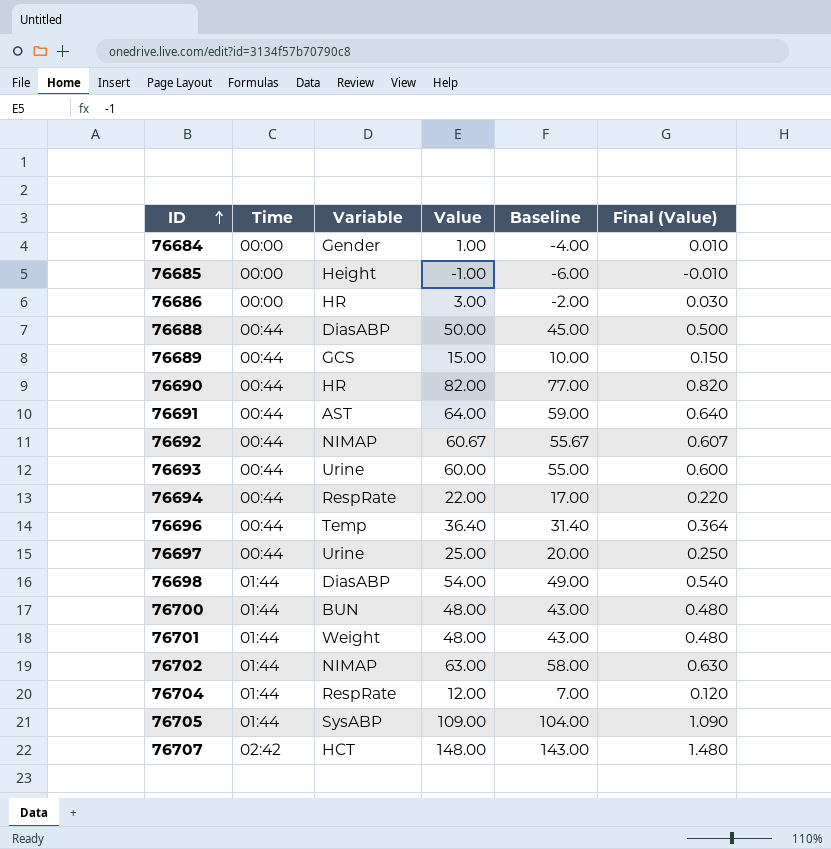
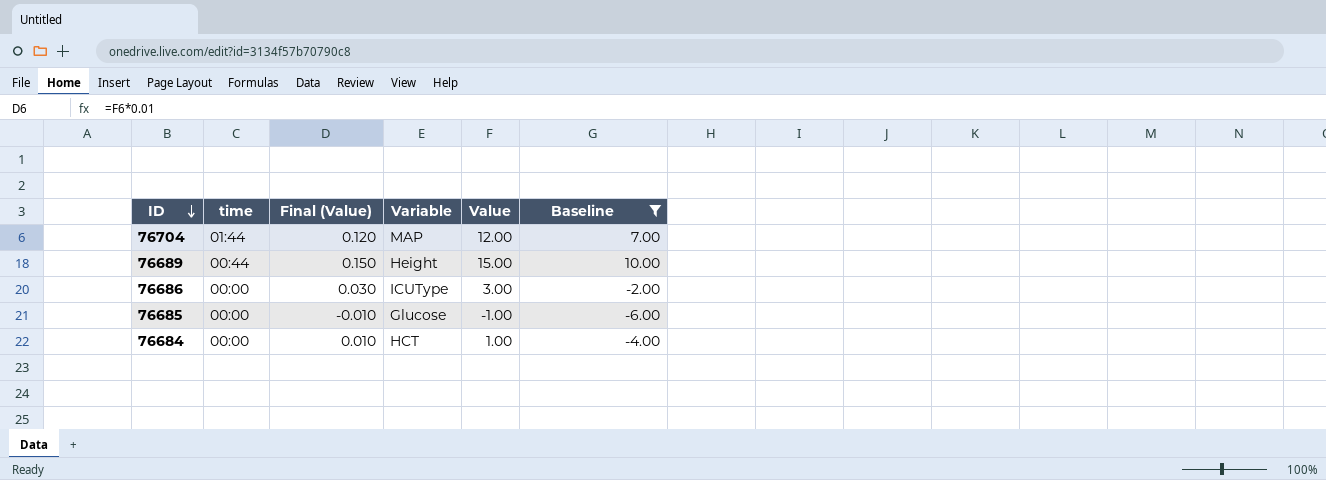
filter: none -> Baseline <= 10.00
row order: ID ascending -> ID descending
column name: Time -> time
column Final (Value) | position: 6 -> 3
76704 | Variable: RespRate -> MAP
76689 | Variable: GCS -> Height
76686 | Variable: HR -> ICUType
76685 | Variable: Height -> Glucose
76684 | Variable: Gender -> HCT

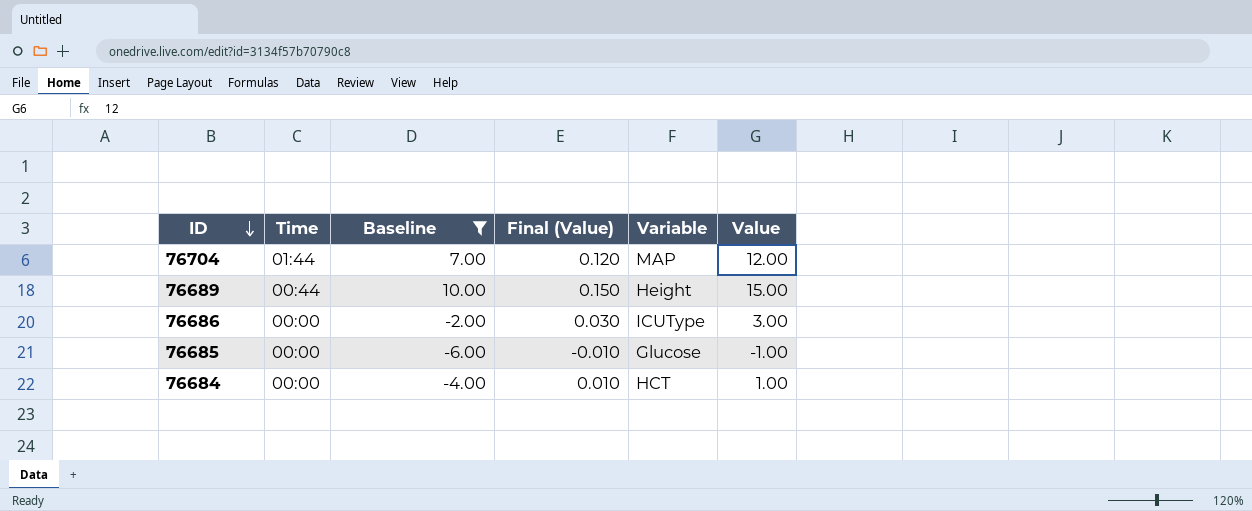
column name: time -> Time
column Baseline | position: 6 -> 3

